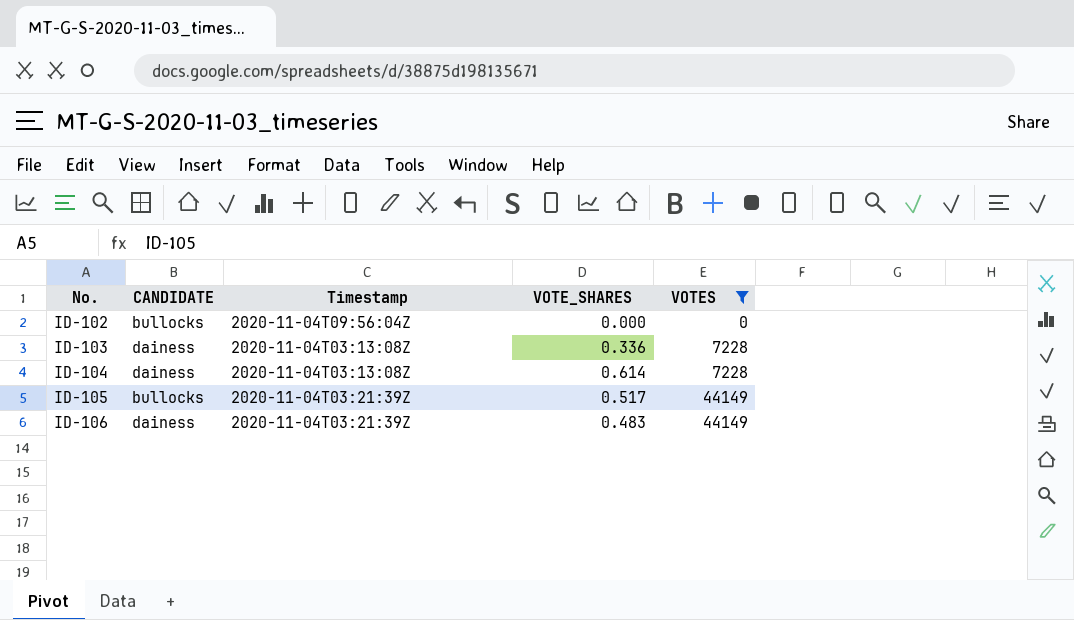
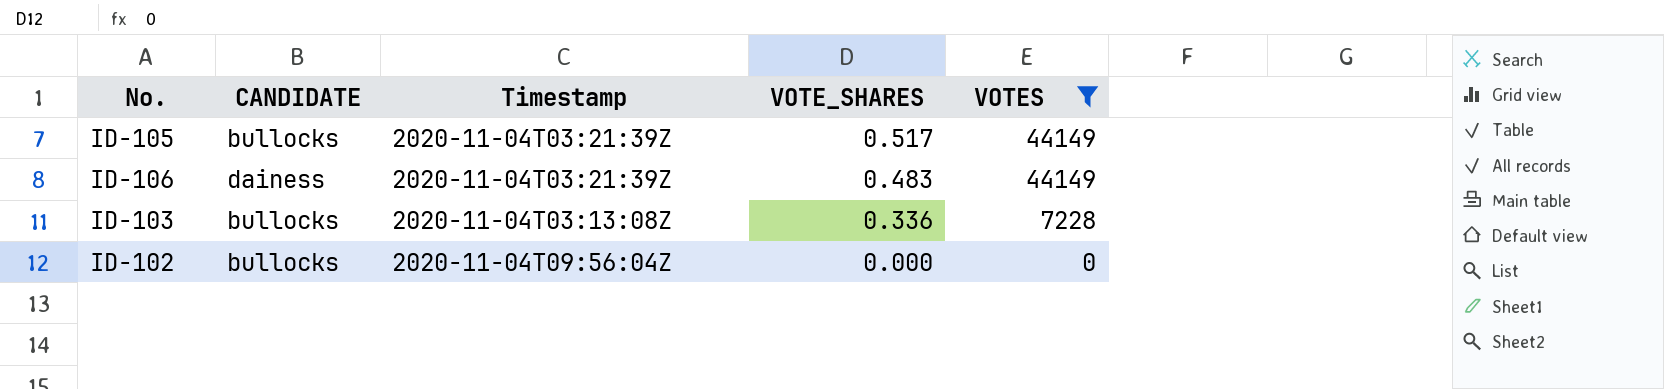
row order: No. ascending -> VOTE_SHARES descending
row ID-104: dainess | 2020-11-04T03:13:08Z | 0.614 | 7228 -> none
ID-103 | CANDIDATE: dainess -> bullocks

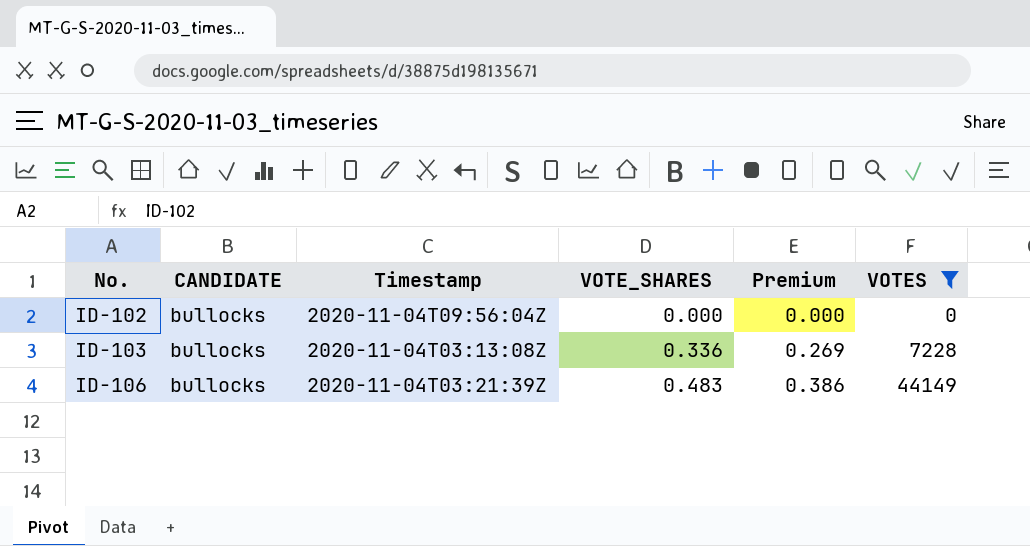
row order: VOTE_SHARES descending -> No. ascending
column Premium | formula: none -> [VOTE_SHARES] * 0.8
row ID-105: bullocks | 2020-11-04T03:21:39Z | 0.517 | 44149 -> none
ID-106 | CANDIDATE: dainess -> bullocks

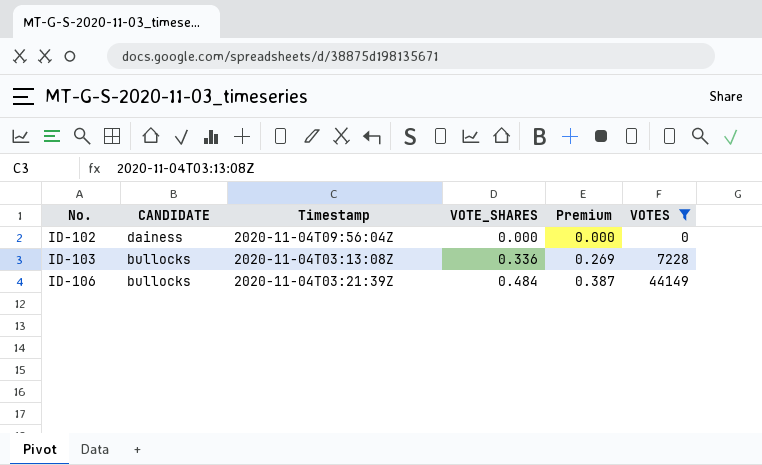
ID-102 | CANDIDATE: bullocks -> dainess
ID-106 | VOTE_SHARES: 0.483 -> 0.484
ID-106 | Premium: 0.386 -> 0.387

